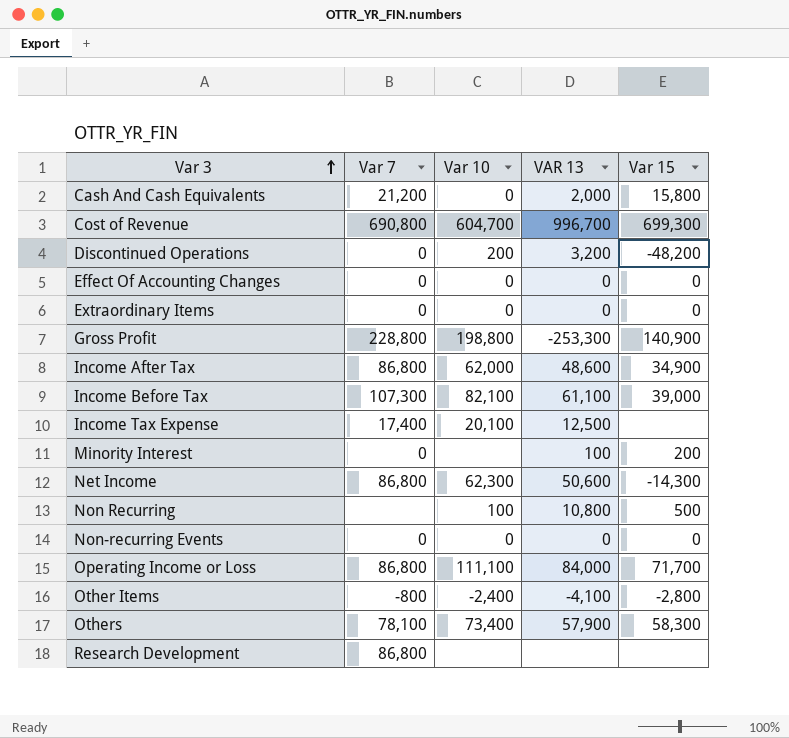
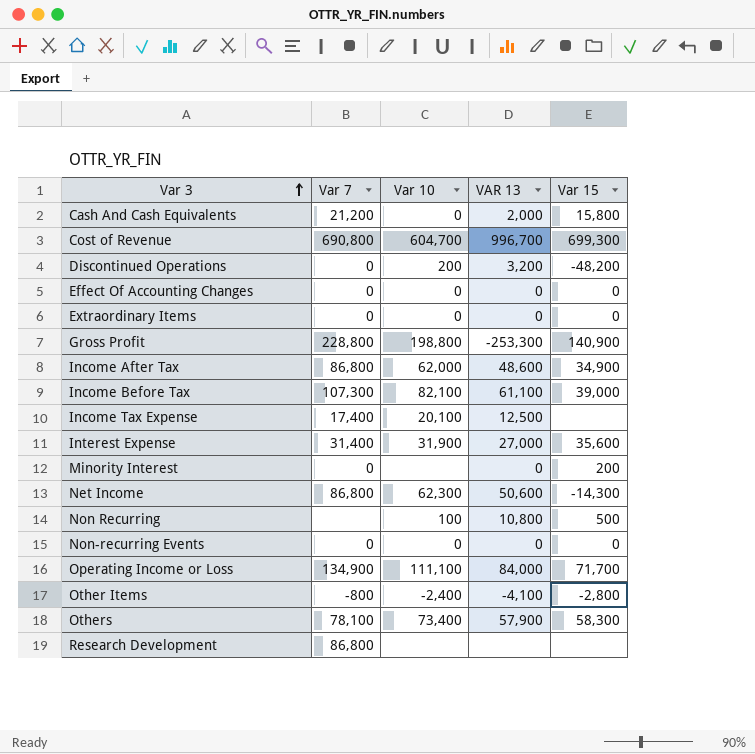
row Interest Expense: none -> 31,400 | 31,900 | 27,000 | 35,600
Minority Interest | VAR 13: 100 -> 0
Operating Income or Loss | Var 7: 86,800 -> 134,900

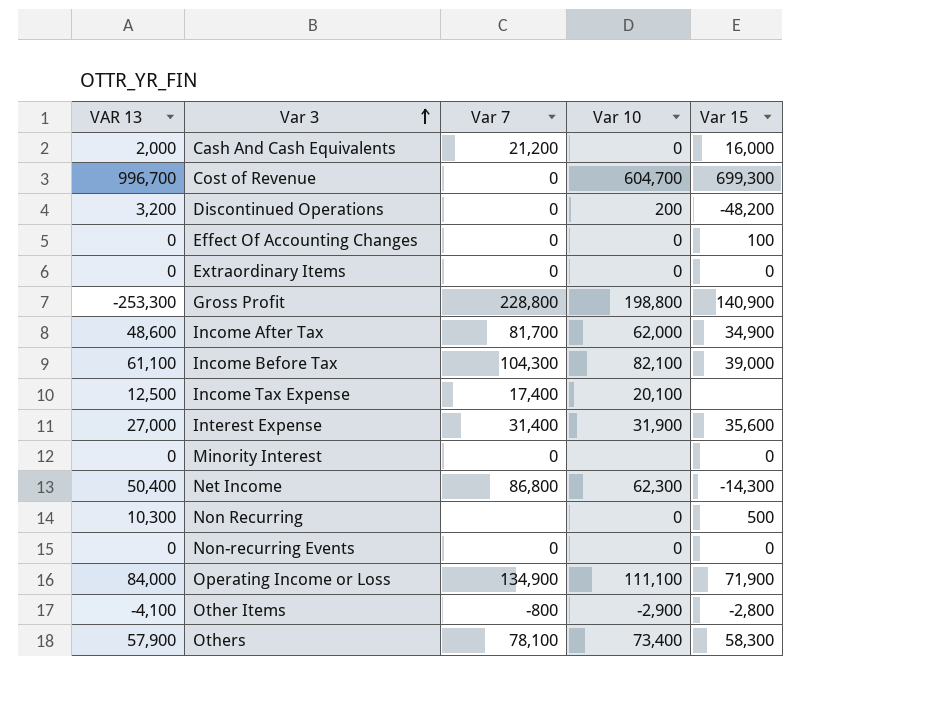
column VAR 13 | position: 4 -> 1
row Research Development: 86,800 | none | none | none -> none
Cash And Cash Equivalents | Var 15: 15,800 -> 16,000
Cost of Revenue | Var 7: 690,800 -> 0
Effect Of Accounting Changes | Var 15: 0 -> 100
Income After Tax | Var 7: 86,800 -> 81,700
Income Before Tax | Var 7: 107,300 -> 104,300
Minority Interest | Var 15: 200 -> 0
Net Income | VAR 13: 50,600 -> 50,400
Non Recurring | VAR 13: 10,800 -> 10,300
Non Recurring | Var 10: 100 -> 0
Operating Income or Loss | Var 15: 71,700 -> 71,900
Other Items | Var 10: -2,400 -> -2,900

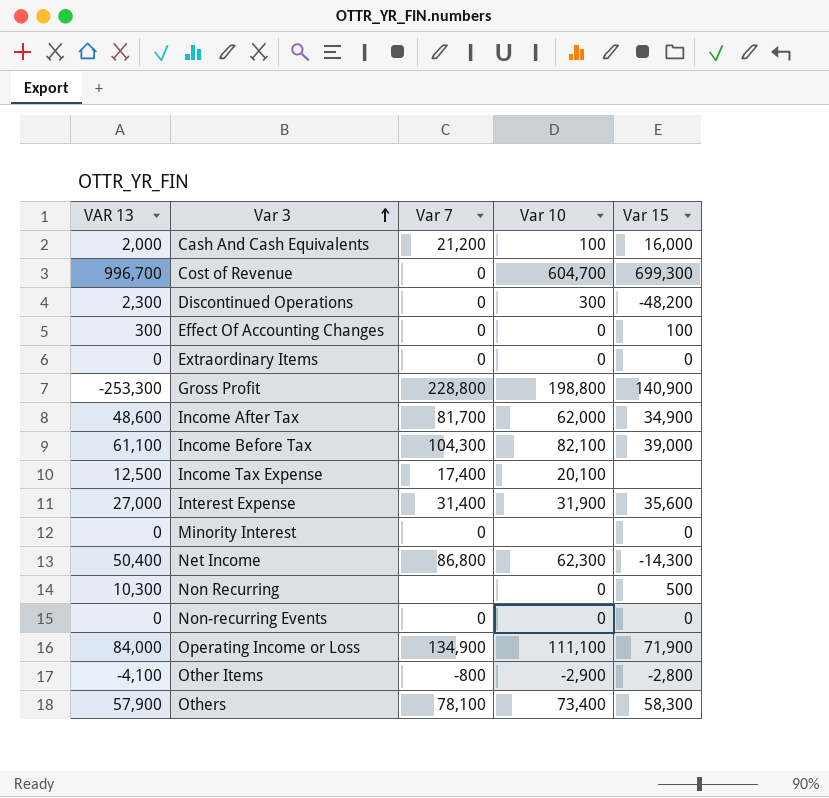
Cash And Cash Equivalents | Var 10: 0 -> 100
Discontinued Operations | VAR 13: 3,200 -> 2,300
Discontinued Operations | Var 10: 200 -> 300
Effect Of Accounting Changes | VAR 13: 0 -> 300

